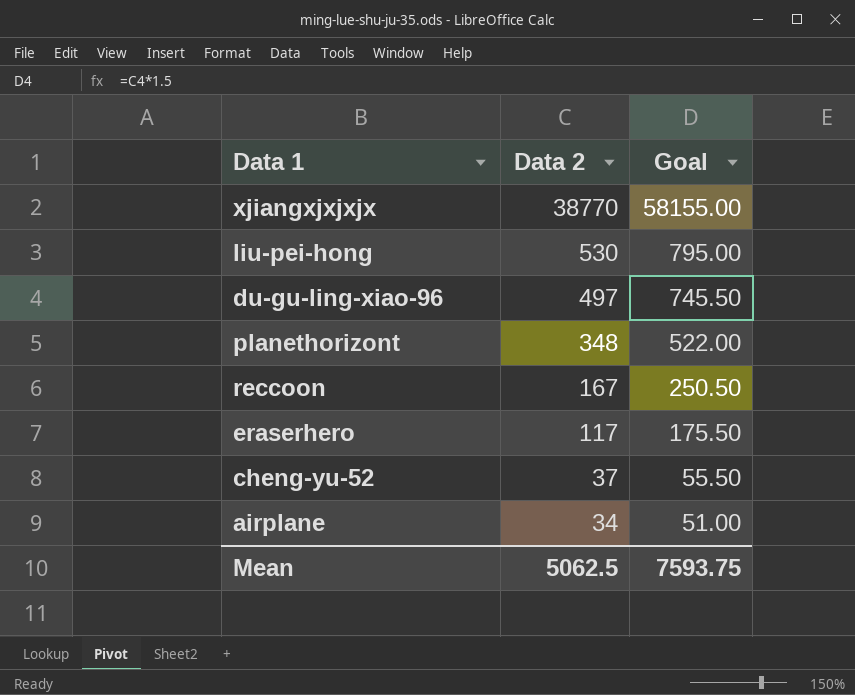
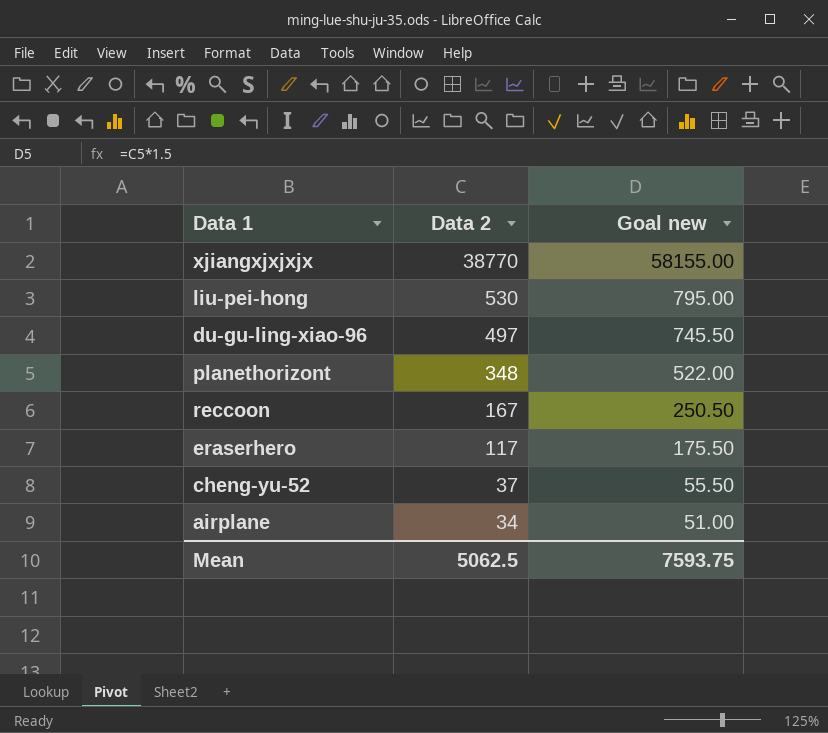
column name: Goal -> Goal new

